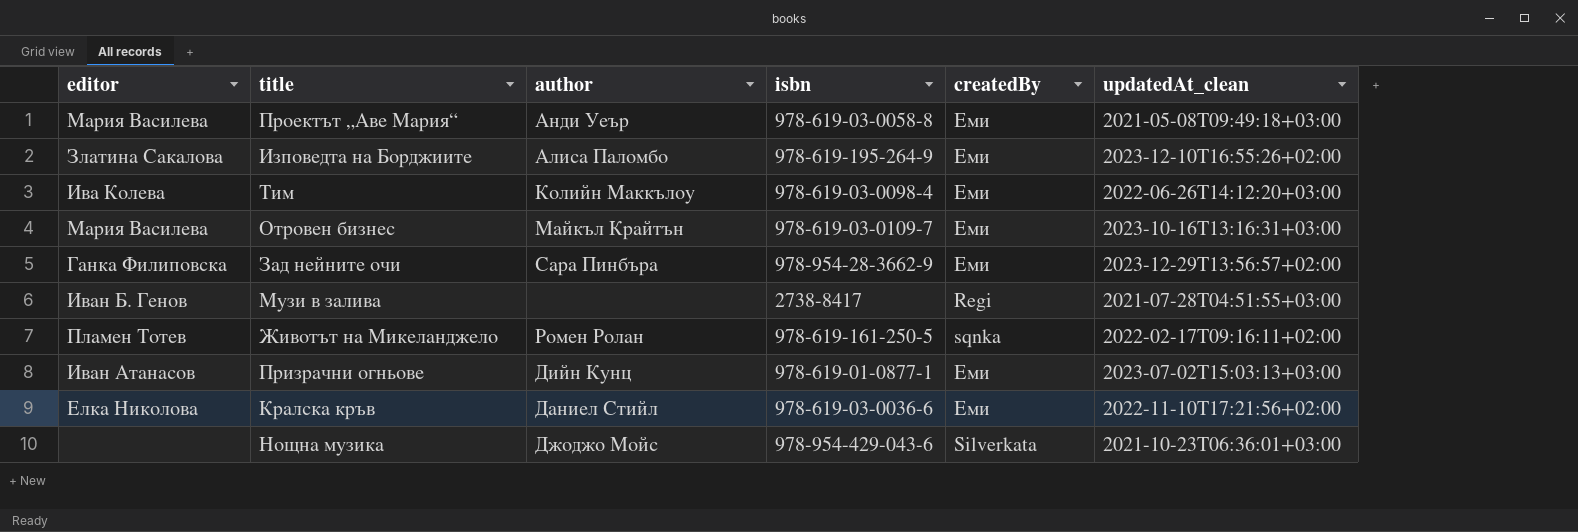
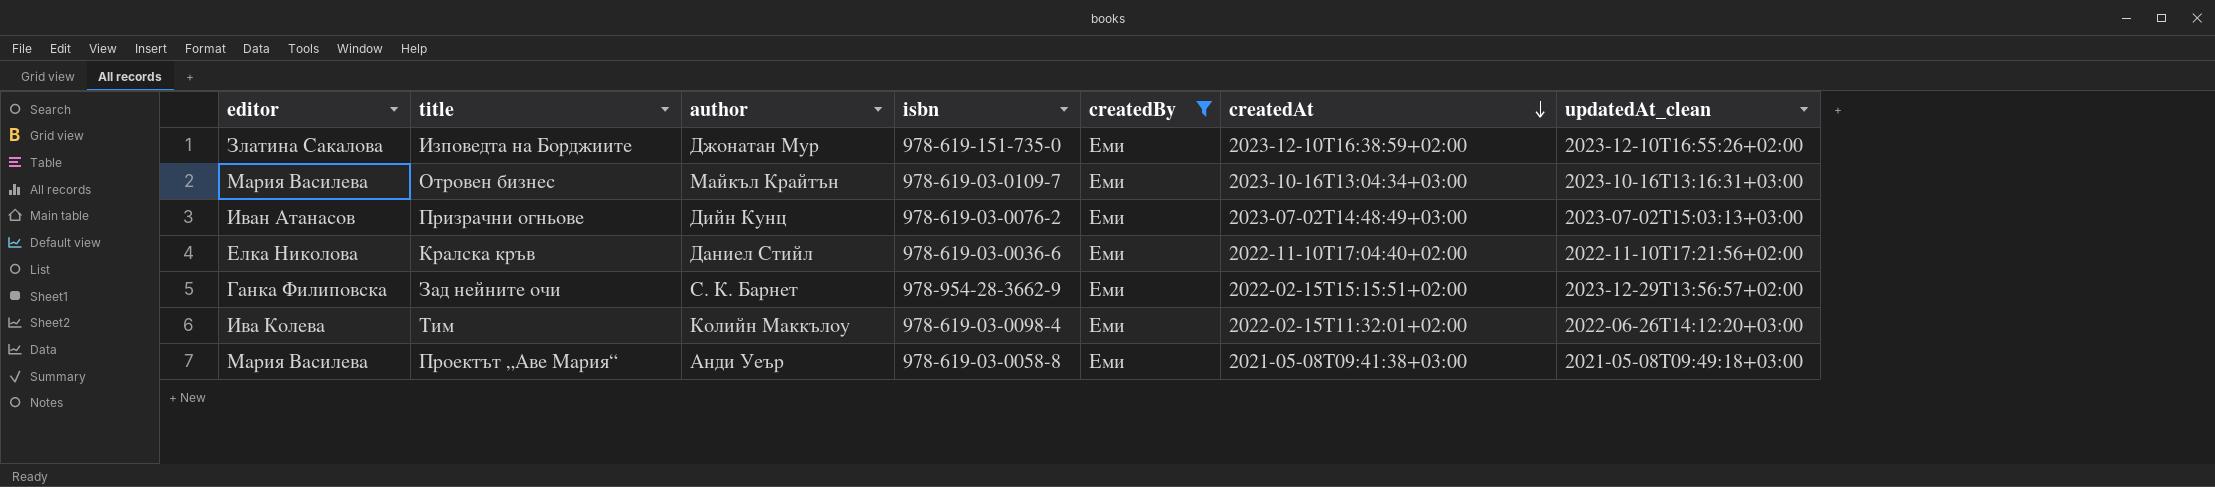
filter: none -> createdBy = Еми
row order: none -> createdAt descending
column createdAt | position: none -> 6
Изповедта на Борджиите | author: Алиса Паломбо -> Джонатан Мур
Изповедта на Борджиите | isbn: 978-619-195-264-9 -> 978-619-151-735-0
Призрачни огньове | isbn: 978-619-01-0877-1 -> 978-619-03-0076-2
Зад нейните очи | author: Сара Пинбъра -> С. К. Барнет

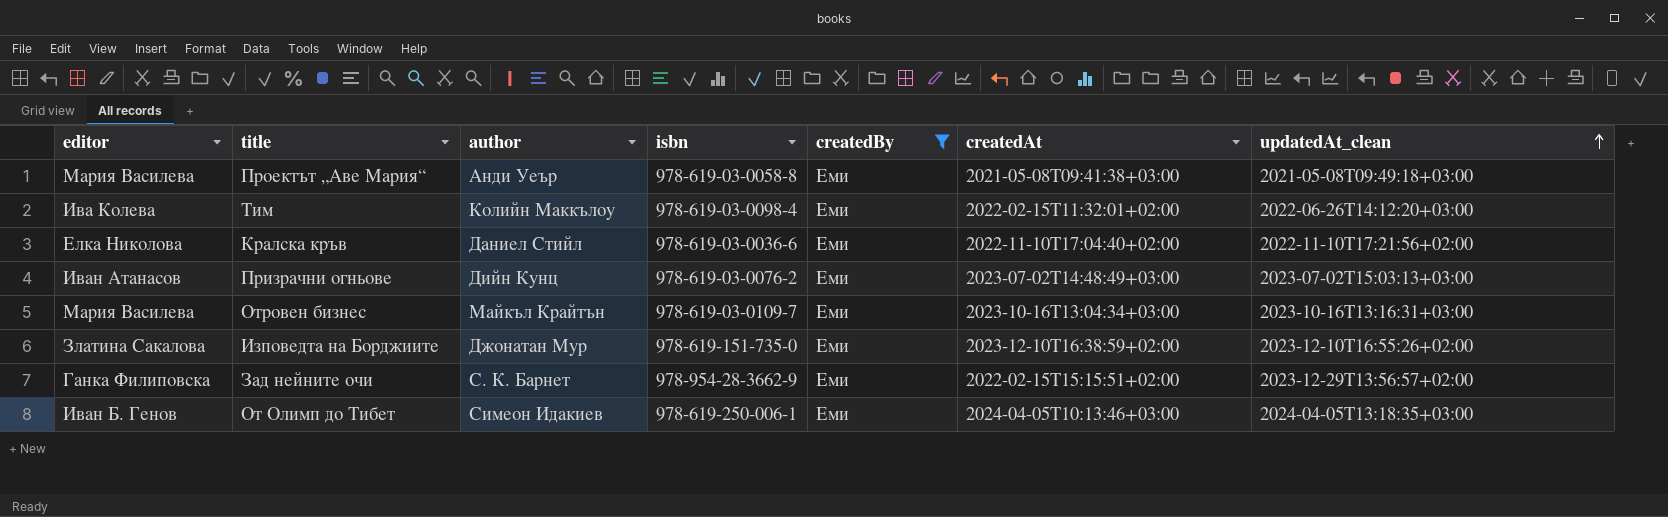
row order: createdAt descending -> updatedAt_clean ascending
row От Олимп до Тибет: none -> Иван Б. Генов | Симеон Идакиев | 978-619-250-006-1 | Еми | 2024-04-05T10:13:46+03:00 | 2024-04-05T13:18:35+03:00

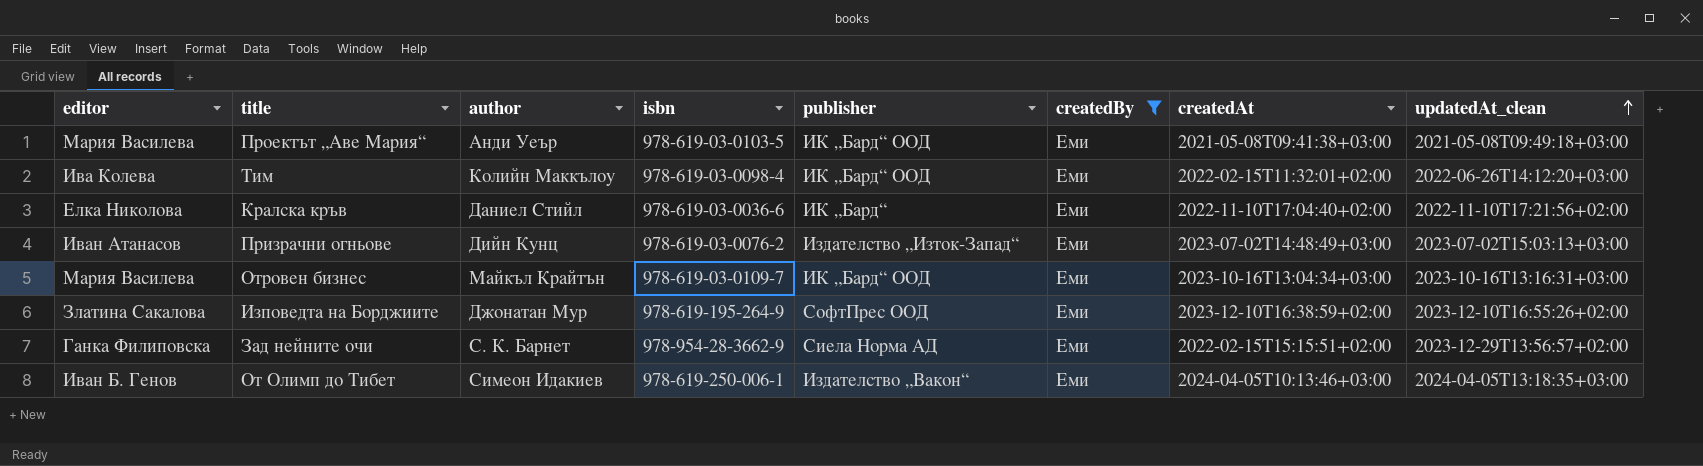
column publisher | position: none -> 5
Проектът „Аве Мария“ | isbn: 978-619-03-0058-8 -> 978-619-03-0103-5
Изповедта на Борджиите | isbn: 978-619-151-735-0 -> 978-619-195-264-9

